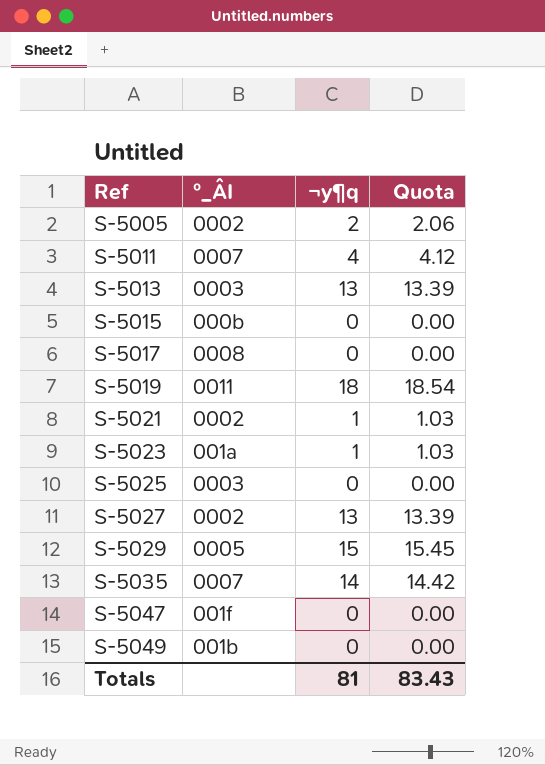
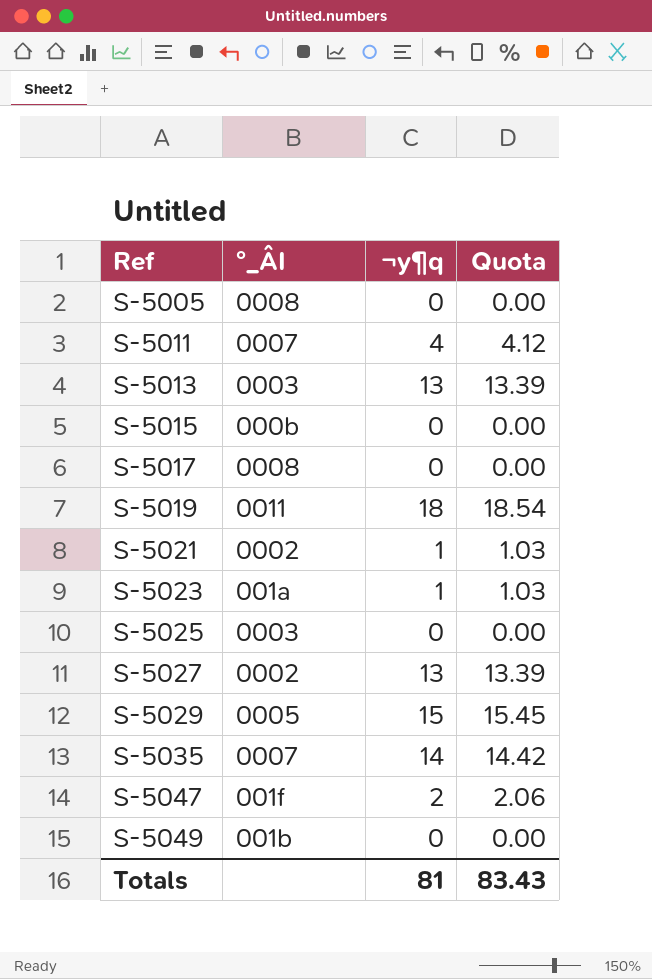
S-5005 | °_ÂI: 0002 -> 0008
S-5005 | ¬y¶q: 2 -> 0
S-5005 | Quota: 2.06 -> 0.00
S-5047 | ¬y¶q: 0 -> 2
S-5047 | Quota: 0.00 -> 2.06

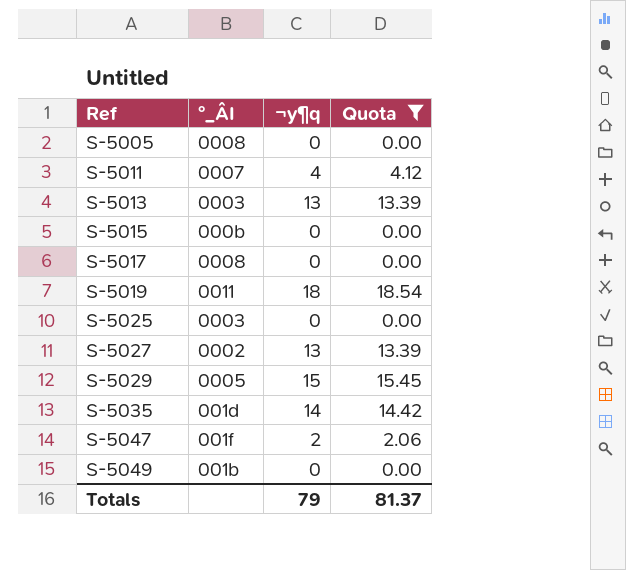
filter: none -> Quota != 1.03
S-5035 | °_ÂI: 0007 -> 001d
Totals | ¬y¶q: 81 -> 79
Totals | Quota: 83.43 -> 81.37

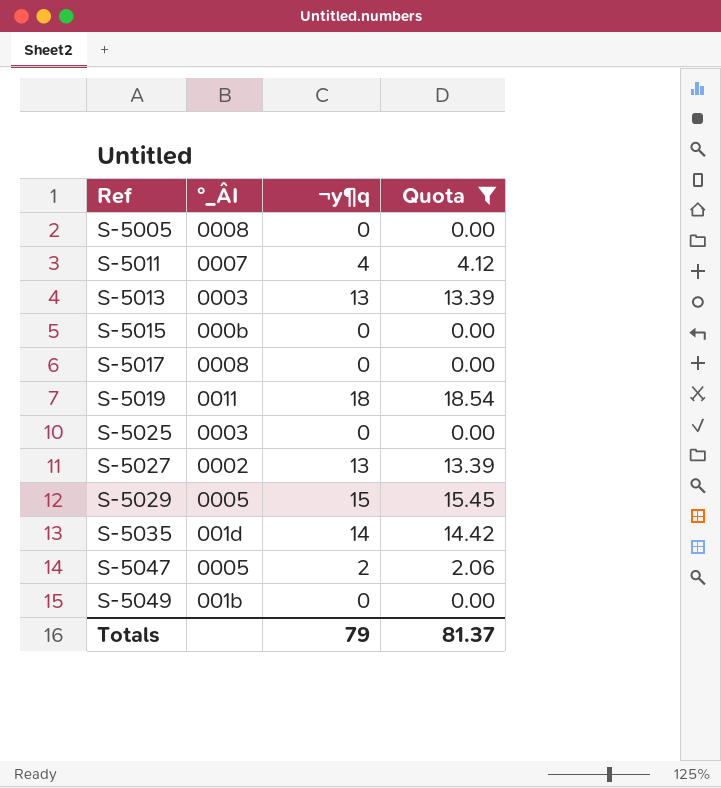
S-5047 | °_ÂI: 001f -> 0005

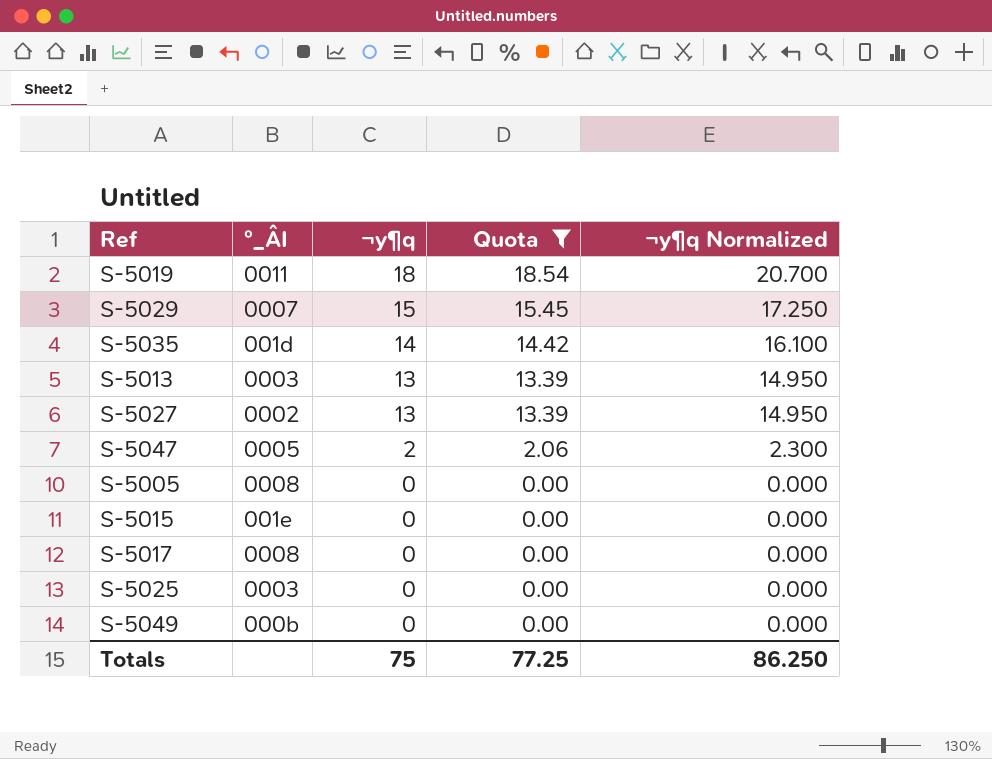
row order: Ref ascending -> ¬y¶q descending
column ¬y¶q Normalized | formula: none -> [¬y¶q] * 1.15
row S-5011: 0007 | 4 | 4.12 -> none
S-5029 | °_ÂI: 0005 -> 0007
S-5015 | °_ÂI: 000b -> 001e
S-5049 | °_ÂI: 001b -> 000b
Totals | ¬y¶q: 79 -> 75
Totals | Quota: 81.37 -> 77.25

